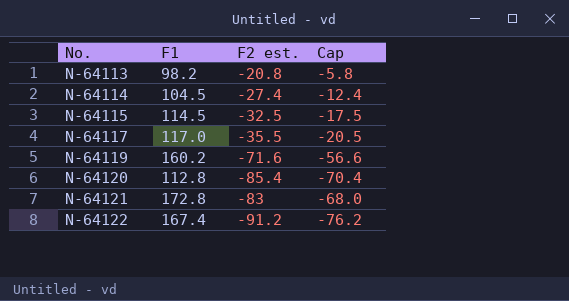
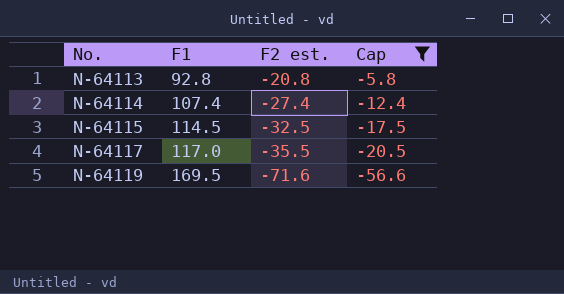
filter: none -> Cap >= -56.6
N-64113 | F1: 98.2 -> 92.8
N-64114 | F1: 104.5 -> 107.4
N-64119 | F1: 160.2 -> 169.5

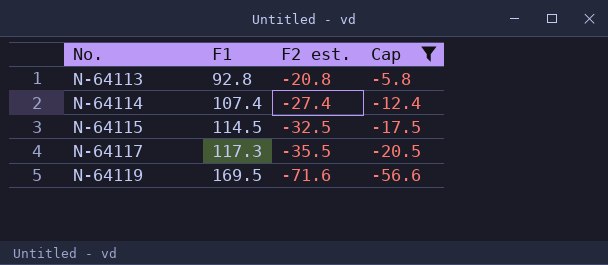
N-64117 | F1: 117.0 -> 117.3

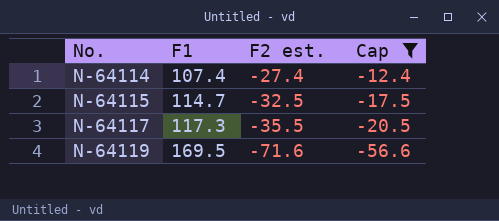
row N-64113: 92.8 | -20.8 | -5.8 -> none
N-64115 | F1: 114.5 -> 114.7

